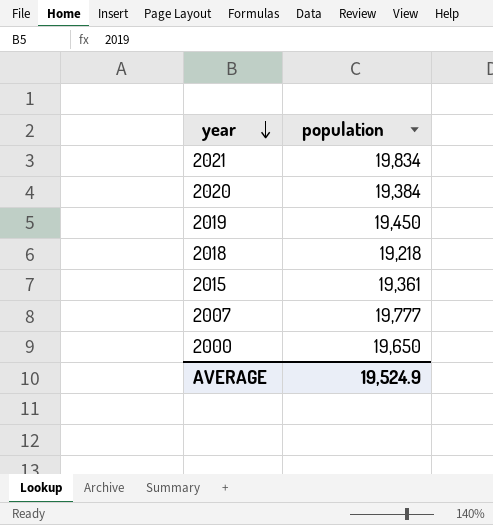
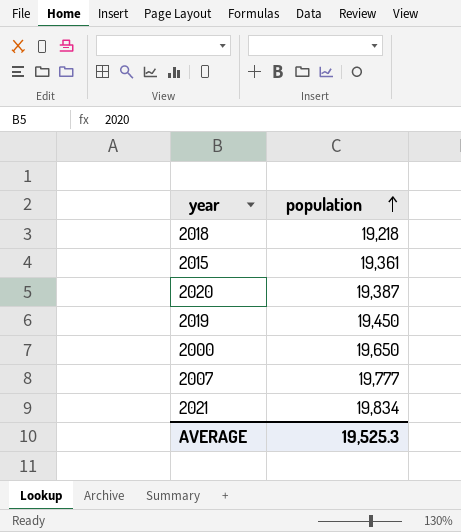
row order: year descending -> population ascending
2020 | population: 19,384 -> 19,387
AVERAGE | population: 19,524.9 -> 19,525.3

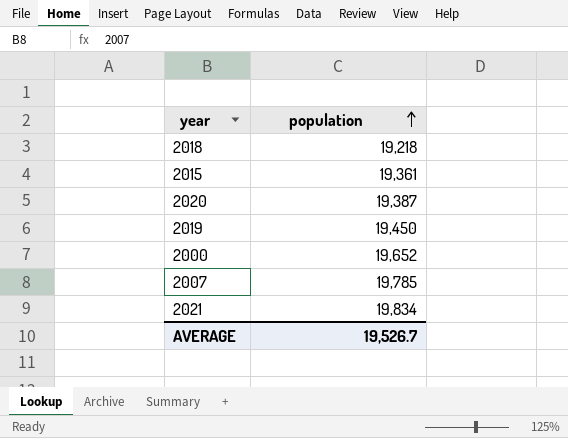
2000 | population: 19,650 -> 19,652
2007 | population: 19,777 -> 19,785
AVERAGE | population: 19,525.3 -> 19,526.7

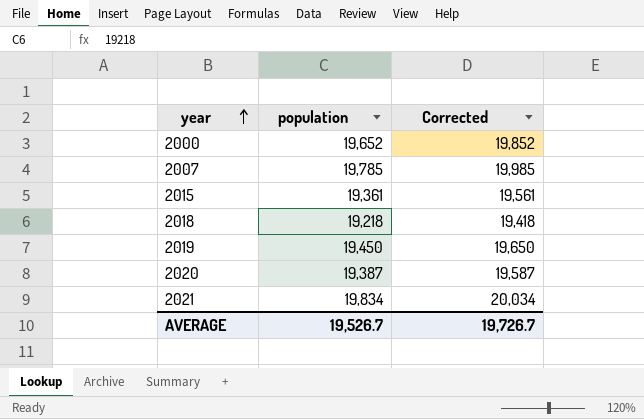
row order: population ascending -> year ascending
column Corrected | formula: none -> [population] + 200

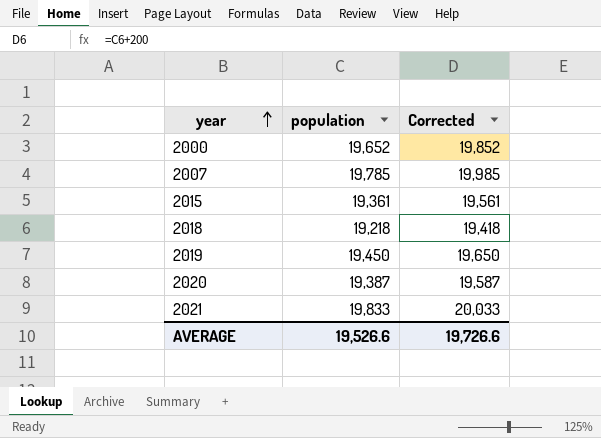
2021 | population: 19,834 -> 19,833
2021 | Corrected: 20,034 -> 20,033
AVERAGE | population: 19,526.7 -> 19,526.6
AVERAGE | Corrected: 19,726.7 -> 19,726.6

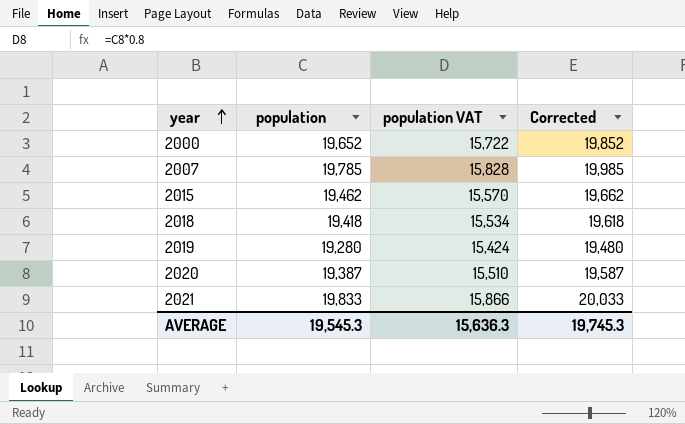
column population VAT | formula: none -> [population] * 0.8
2015 | population: 19,361 -> 19,462
2015 | Corrected: 19,561 -> 19,662
2018 | population: 19,218 -> 19,418
2018 | Corrected: 19,418 -> 19,618
2019 | population: 19,450 -> 19,280
2019 | Corrected: 19,650 -> 19,480
AVERAGE | population: 19,526.6 -> 19,545.3
AVERAGE | Corrected: 19,726.6 -> 19,745.3

